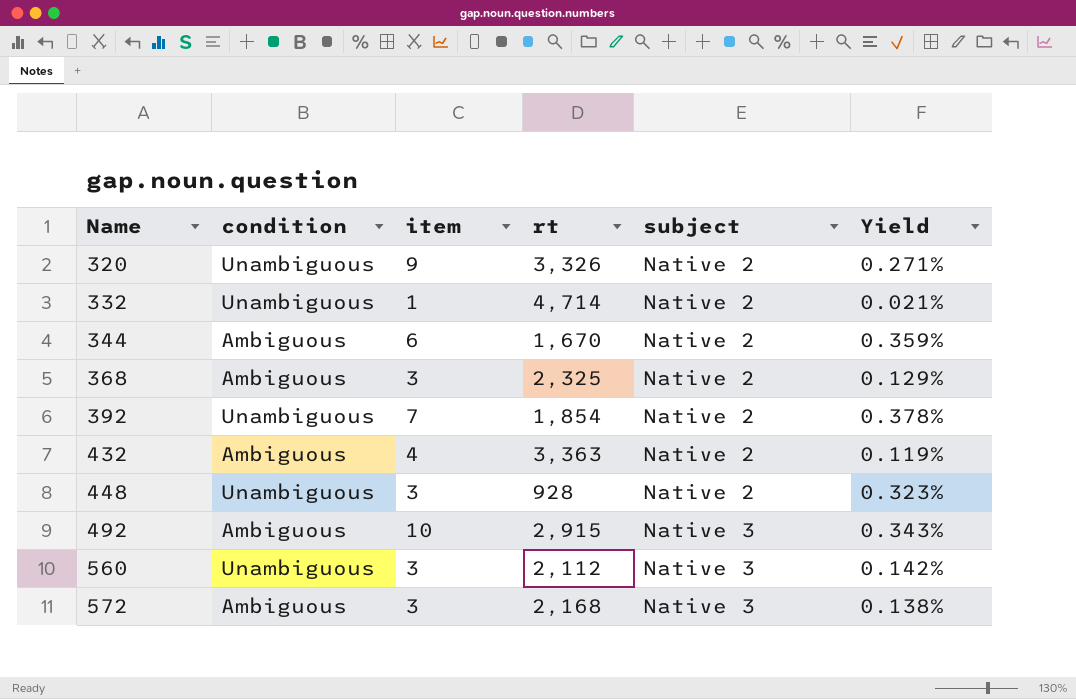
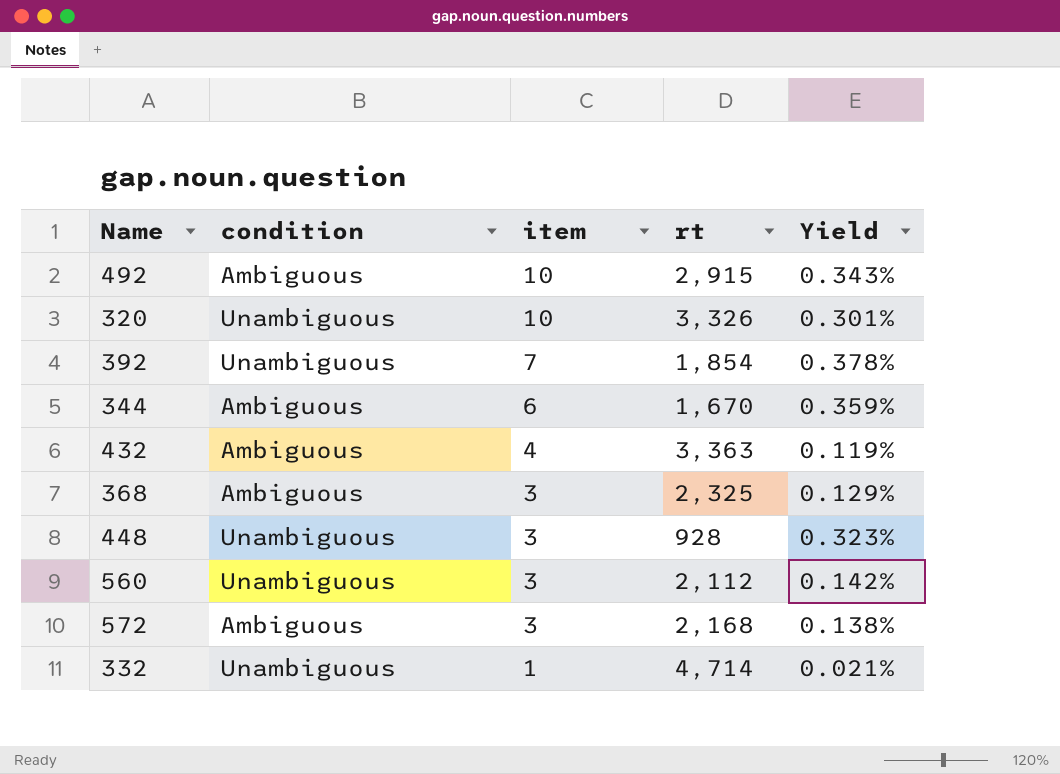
row order: Name ascending -> item descending
column subject | position: 5 -> none
320 | item: 9 -> 10
320 | Yield: 0.271% -> 0.301%

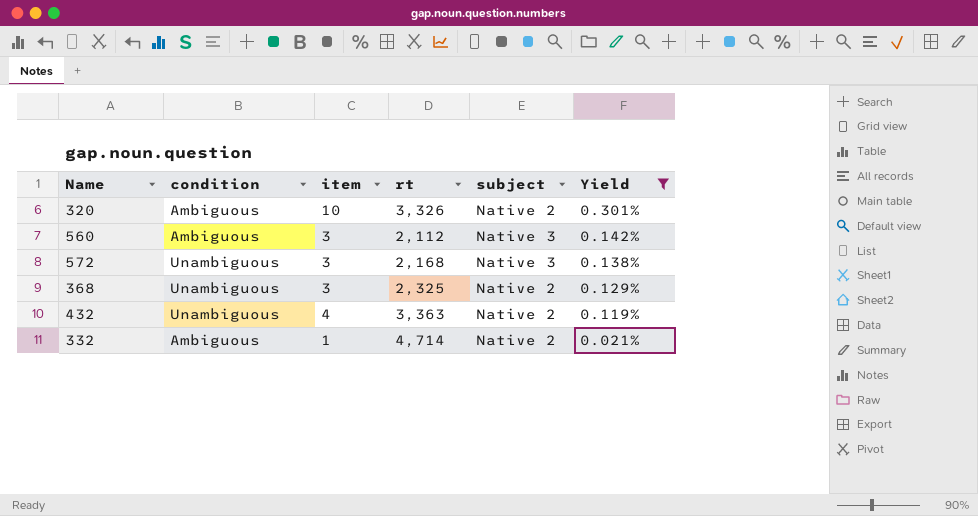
filter: none -> Yield <= 0.301%
row order: item descending -> Yield descending
column subject | position: none -> 5
320 | condition: Unambiguous -> Ambiguous
560 | condition: Unambiguous -> Ambiguous
572 | condition: Ambiguous -> Unambiguous
368 | condition: Ambiguous -> Unambiguous
432 | condition: Ambiguous -> Unambiguous
332 | condition: Unambiguous -> Ambiguous

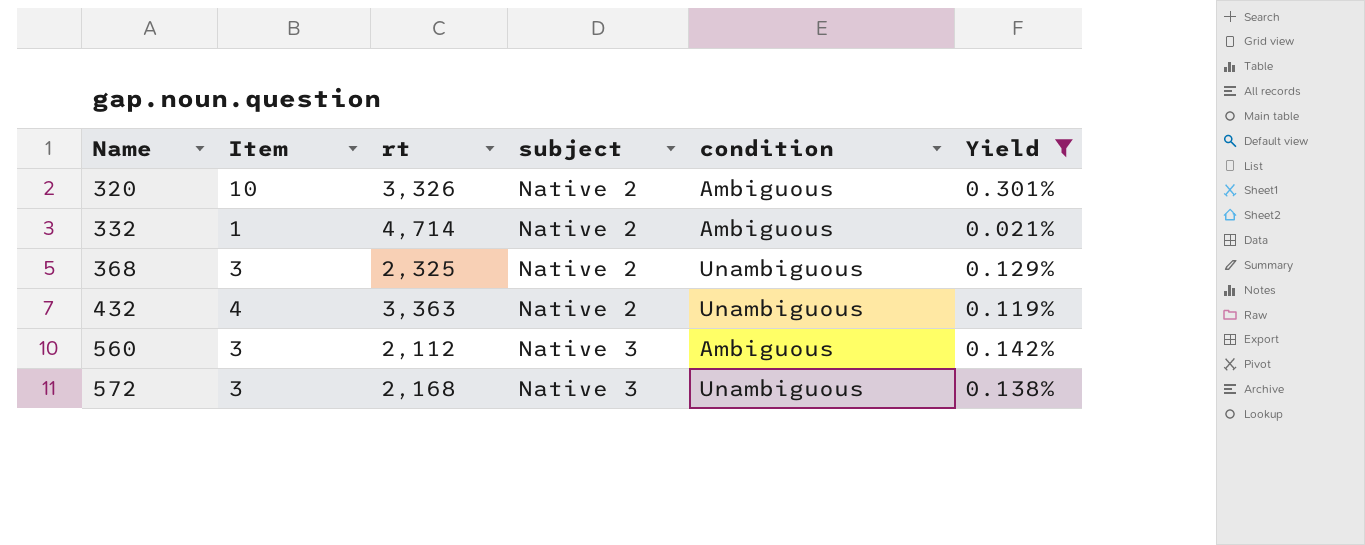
row order: Yield descending -> Name ascending
column name: item -> Item
column condition | position: 2 -> 5

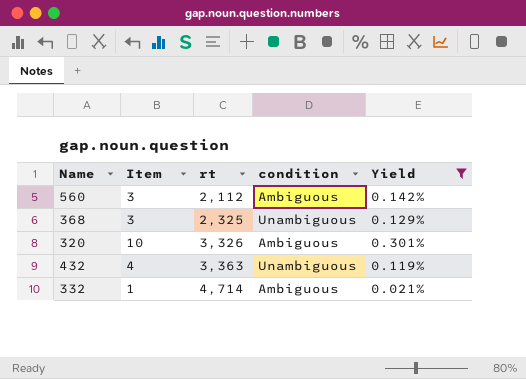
row order: Name ascending -> rt ascending
column subject | position: 4 -> none
row 572: 3 | 2,168 | Native 3 | Unambiguous | 0.138% -> none

